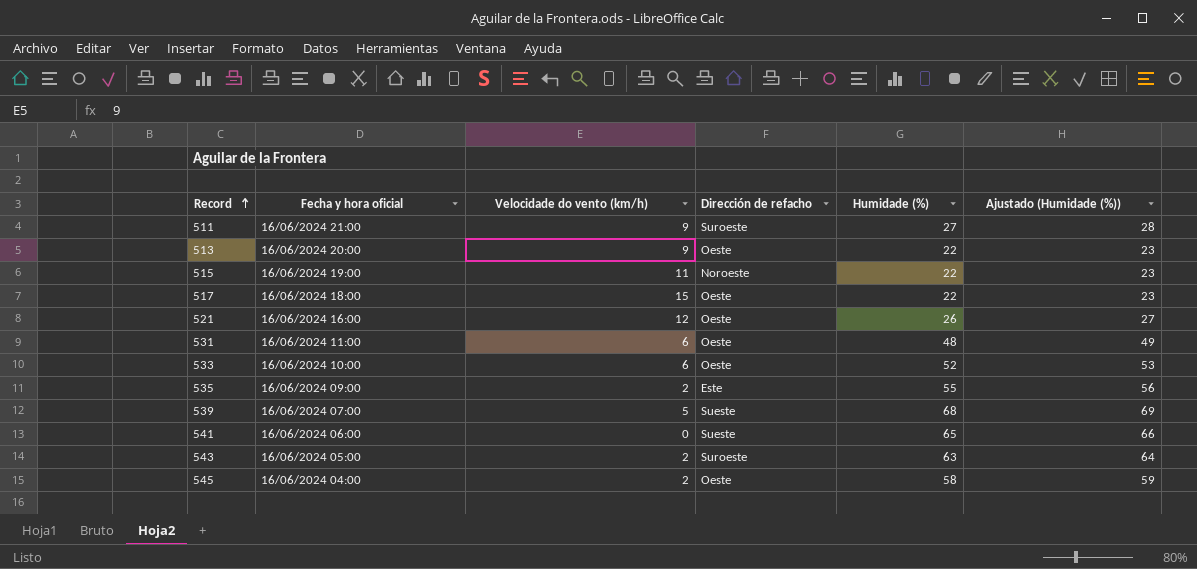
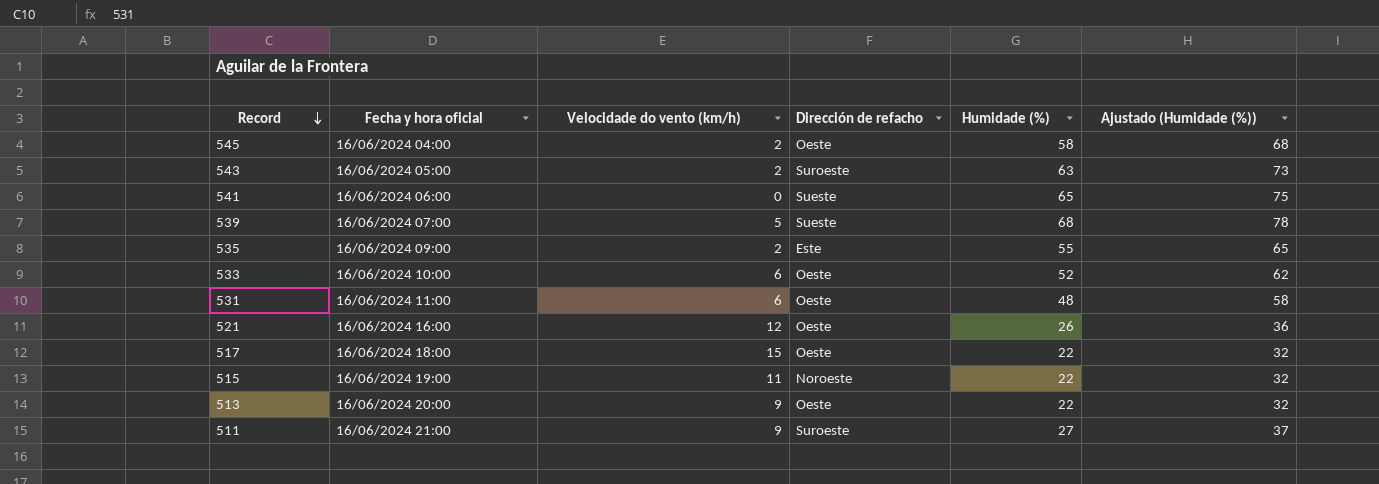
row order: Record ascending -> Record descending
column Ajustado (Humidade (%)) | formula: [Humidade (%)] + 1 -> [Humidade (%)] + 10

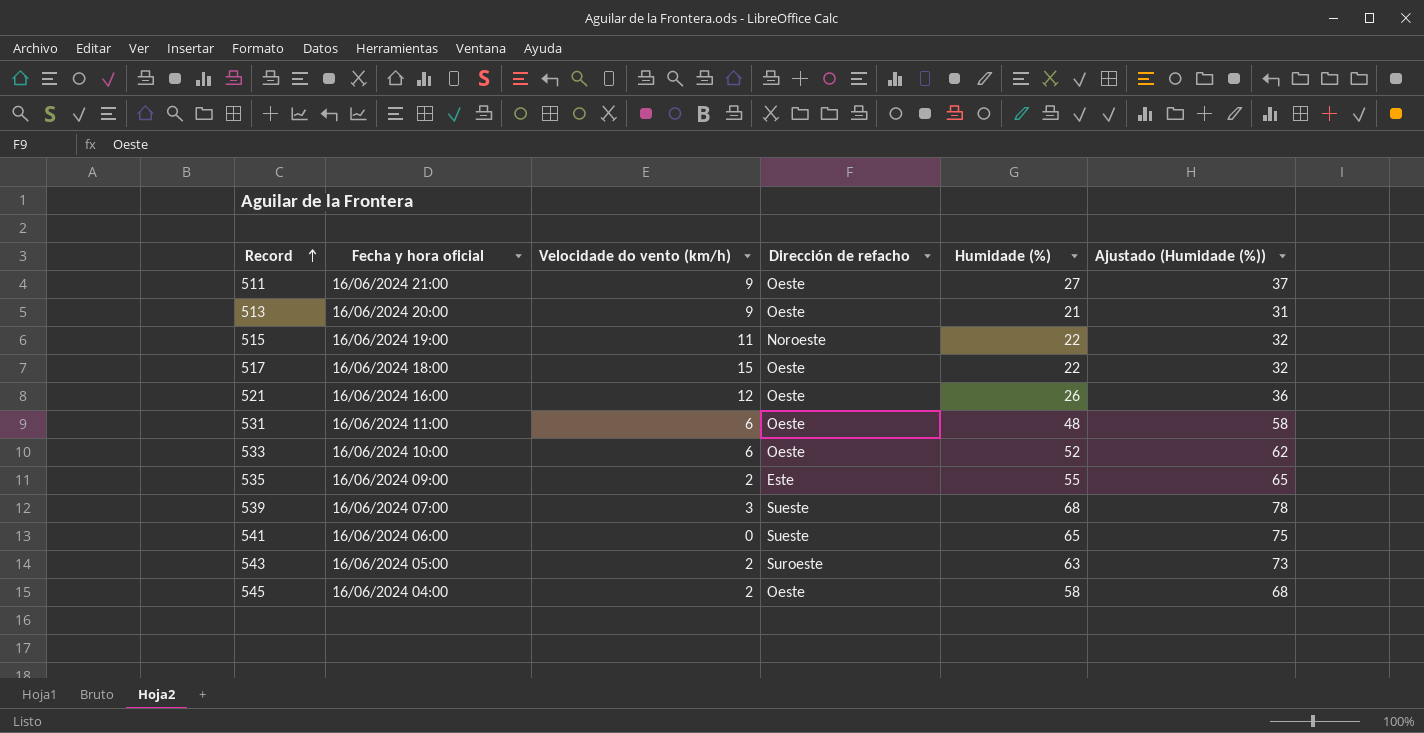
row order: Record descending -> Record ascending
511 | Dirección de refacho: Suroeste -> Oeste
513 | Humidade (%): 22 -> 21
513 | Ajustado (Humidade (%)): 32 -> 31
539 | Velocidade do vento (km/h): 5 -> 3

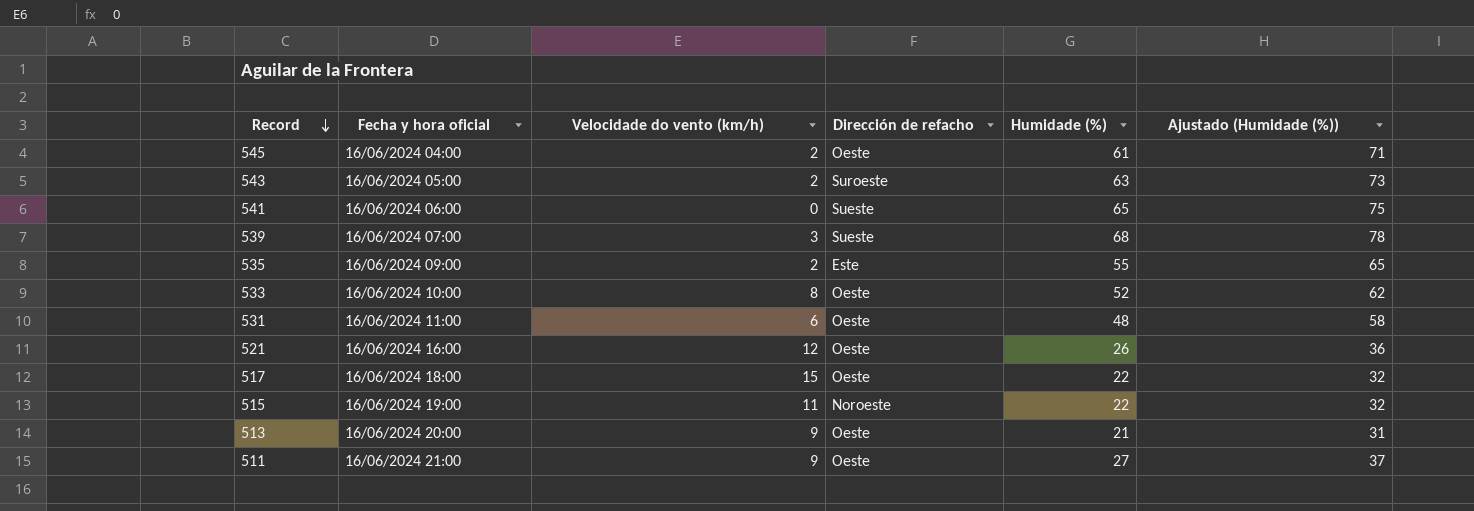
row order: Record ascending -> Record descending
545 | Humidade (%): 58 -> 61
545 | Ajustado (Humidade (%)): 68 -> 71
533 | Velocidade do vento (km/h): 6 -> 8

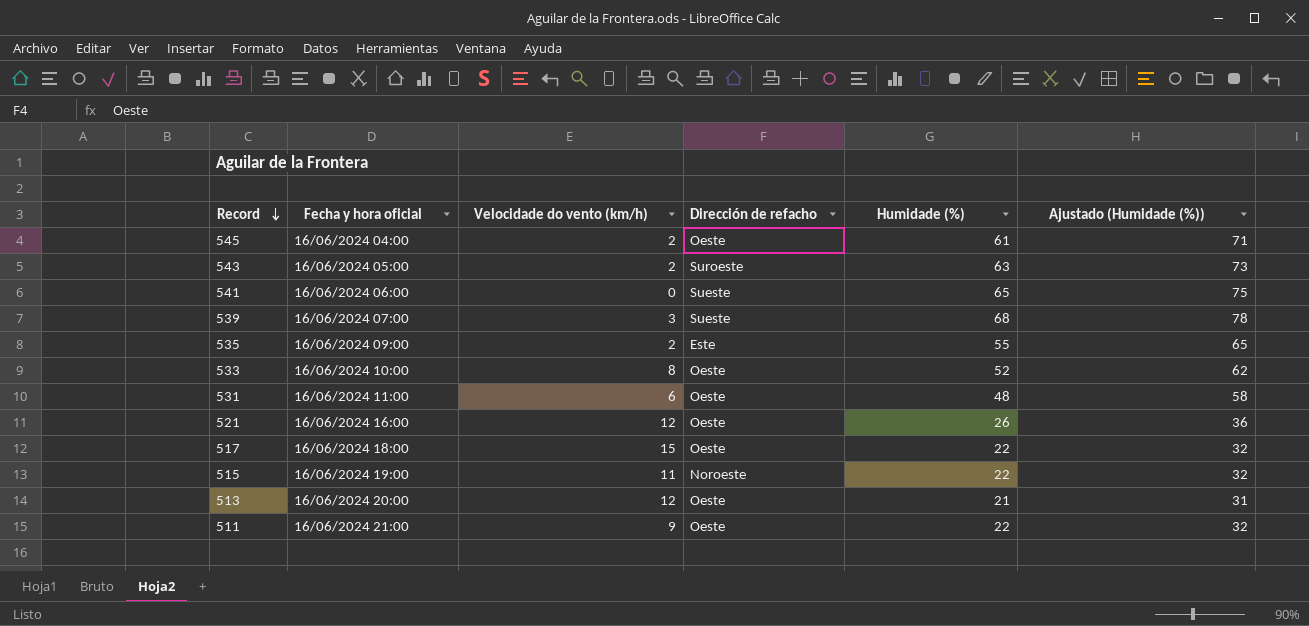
513 | Velocidade do vento (km/h): 9 -> 12
511 | Humidade (%): 27 -> 22
511 | Ajustado (Humidade (%)): 37 -> 32

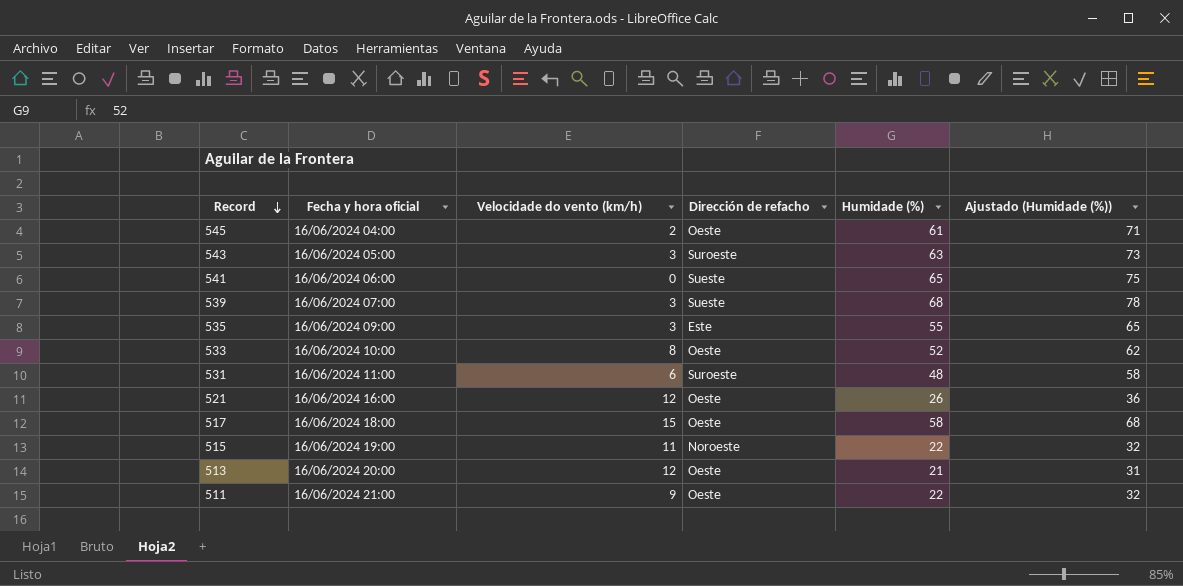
543 | Velocidade do vento (km/h): 2 -> 3
535 | Velocidade do vento (km/h): 2 -> 3
531 | Dirección de refacho: Oeste -> Suroeste
517 | Humidade (%): 22 -> 58
517 | Ajustado (Humidade (%)): 32 -> 68

